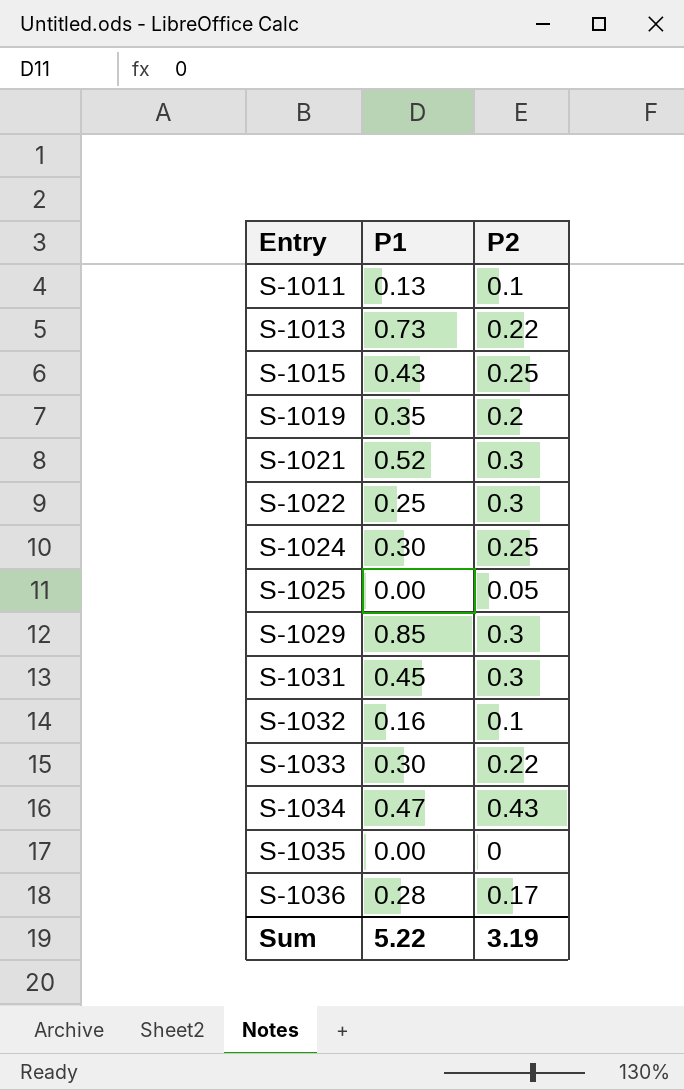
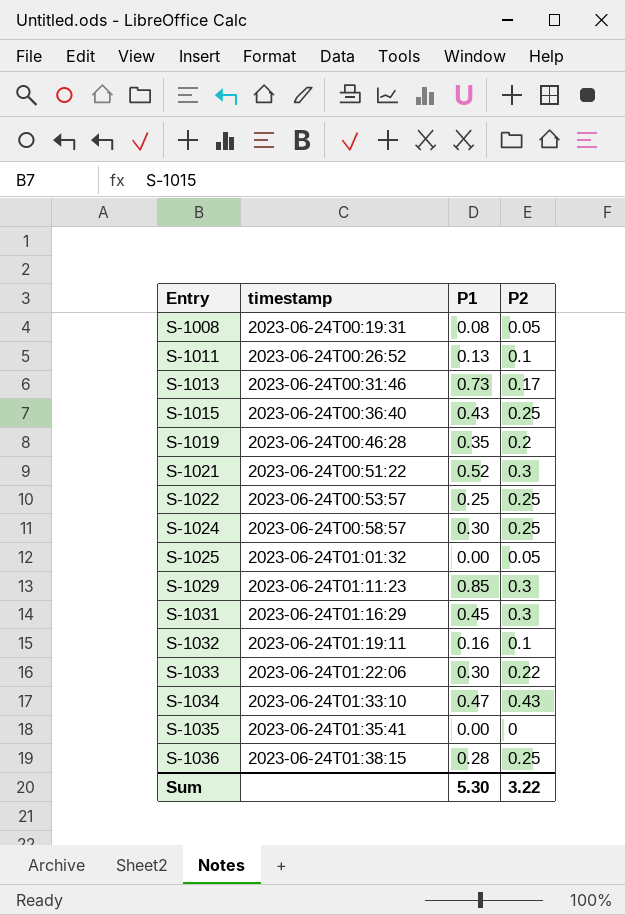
column timestamp | position: none -> 2
row S-1008: none -> 2023-06-24T00:19:31 | 0.08 | 0.05
S-1013 | P2: 0.22 -> 0.17
S-1022 | P2: 0.3 -> 0.25
S-1036 | P2: 0.17 -> 0.25
Sum | P1: 5.22 -> 5.30
Sum | P2: 3.19 -> 3.22

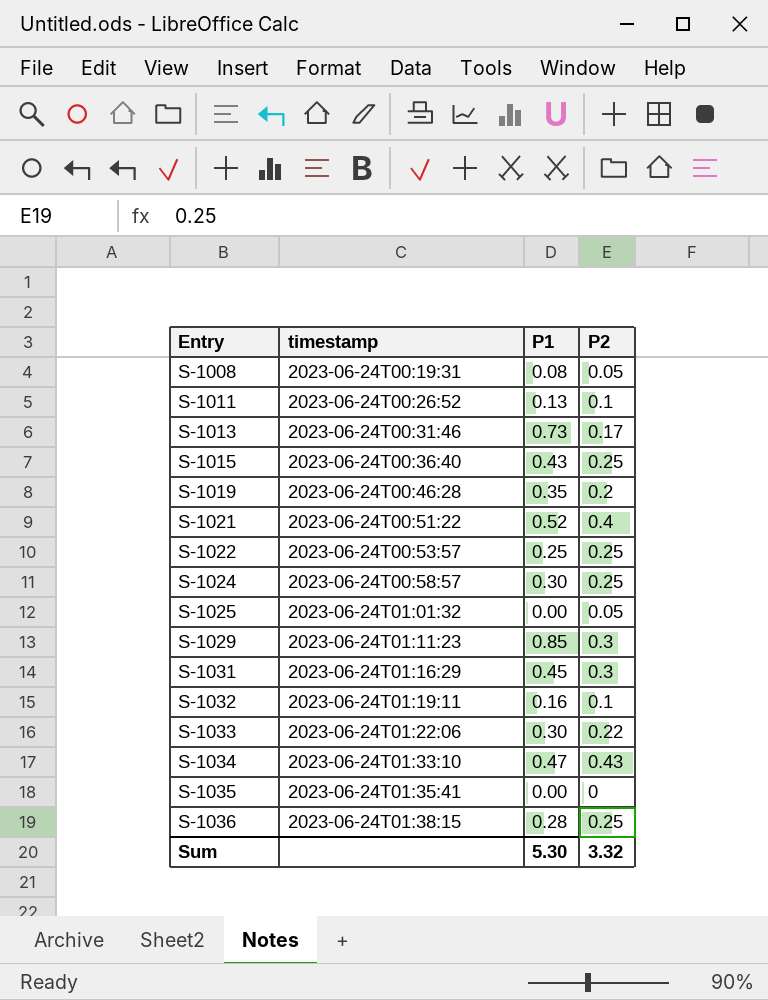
S-1021 | P2: 0.3 -> 0.4
Sum | P2: 3.22 -> 3.32

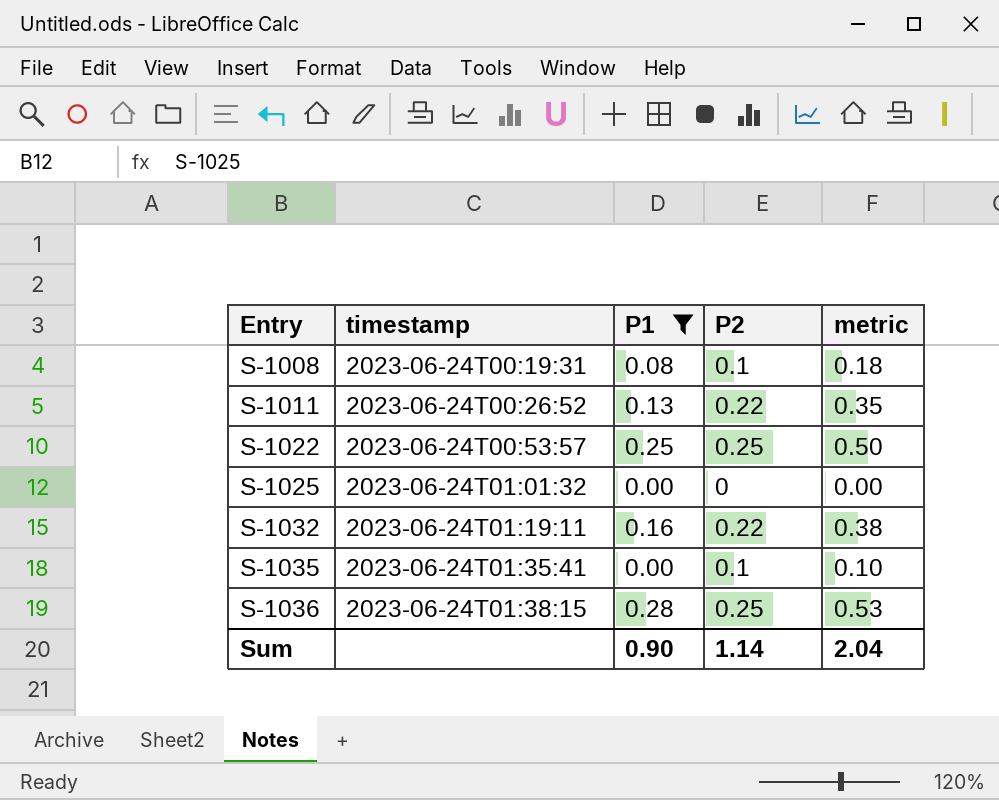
filter: none -> P1 <= 0.28
column metric | formula: none -> [P1] + [P2]
S-1008 | P2: 0.05 -> 0.1
S-1011 | P2: 0.1 -> 0.22
S-1025 | P2: 0.05 -> 0
S-1032 | P2: 0.1 -> 0.22
S-1035 | P2: 0 -> 0.1
Sum | P1: 5.30 -> 0.90
Sum | P2: 3.32 -> 1.14

